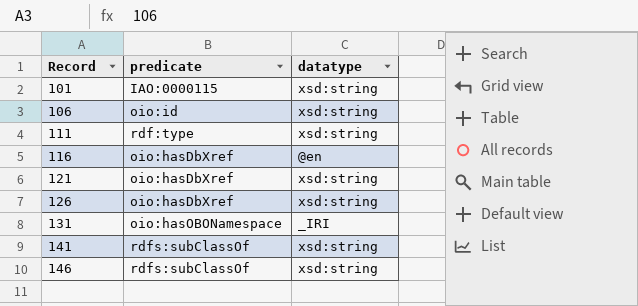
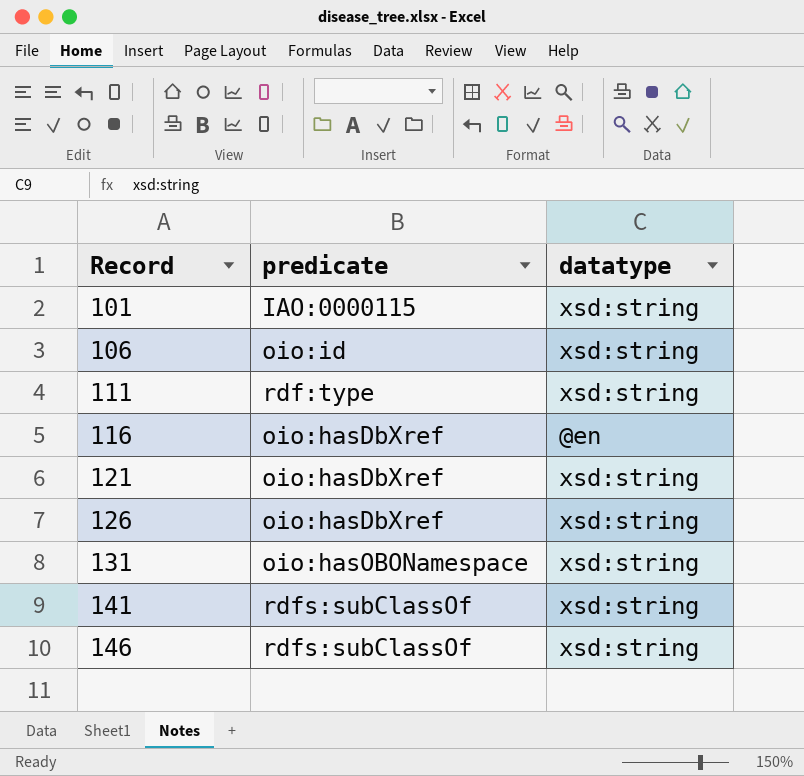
131 | datatype: _IRI -> xsd:string

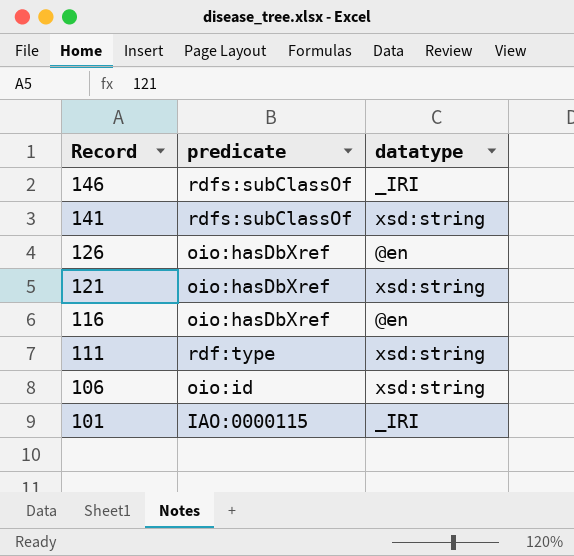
row order: Record ascending -> Record descending
row 131: oio:hasOBONamespace | xsd:string -> none
146 | datatype: xsd:string -> _IRI
126 | datatype: xsd:string -> @en
101 | datatype: xsd:string -> _IRI

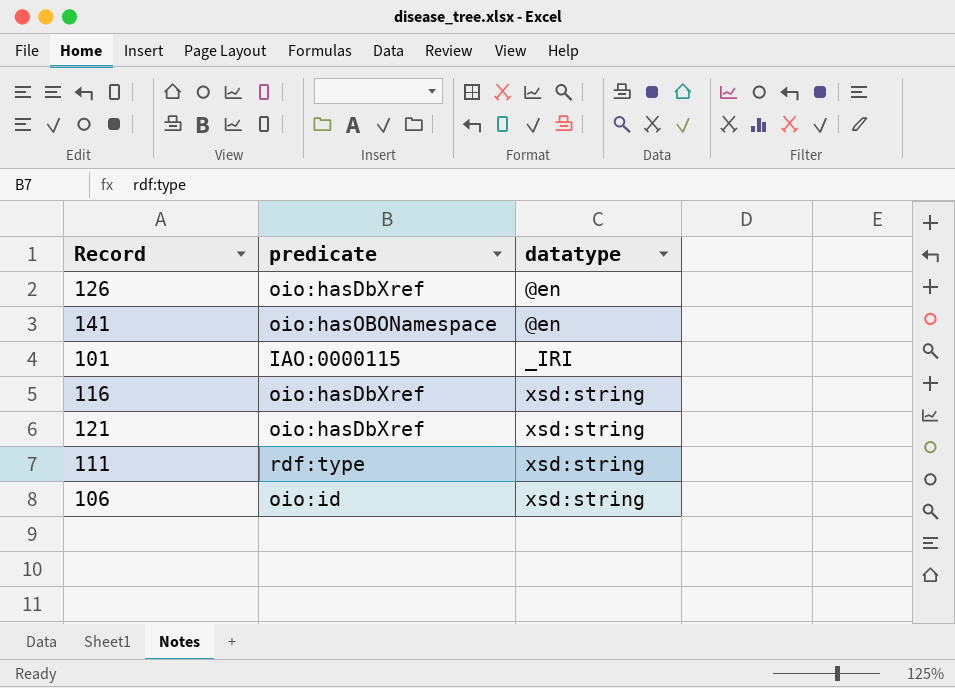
row order: Record descending -> datatype ascending
row 146: rdfs:subClassOf | _IRI -> none
141 | predicate: rdfs:subClassOf -> oio:hasOBONamespace
141 | datatype: xsd:string -> @en
116 | datatype: @en -> xsd:string

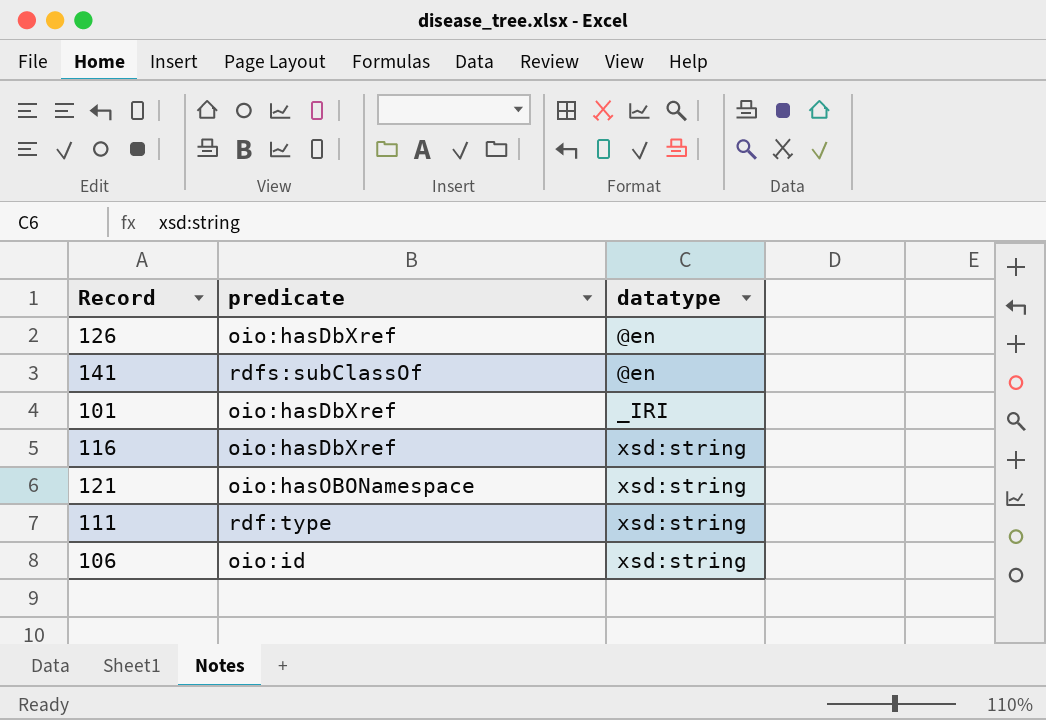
141 | predicate: oio:hasOBONamespace -> rdfs:subClassOf
101 | predicate: IAO:0000115 -> oio:hasDbXref
121 | predicate: oio:hasDbXref -> oio:hasOBONamespace

